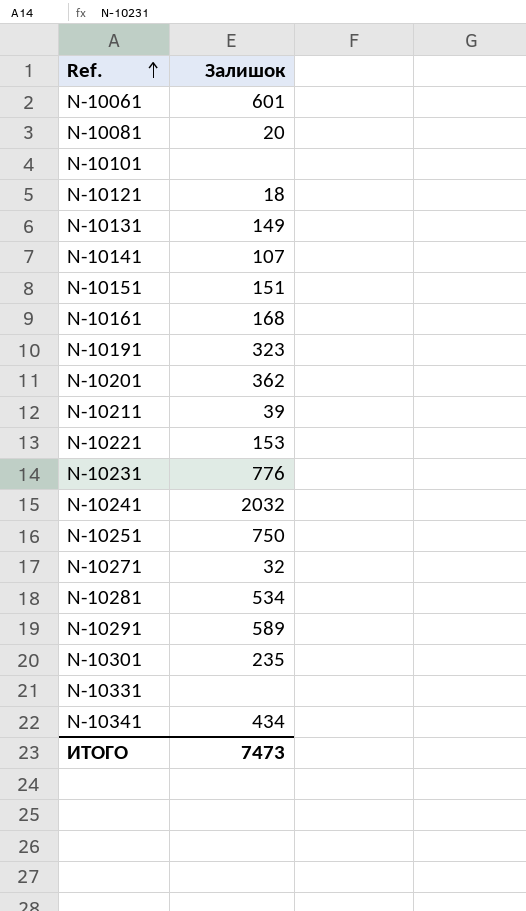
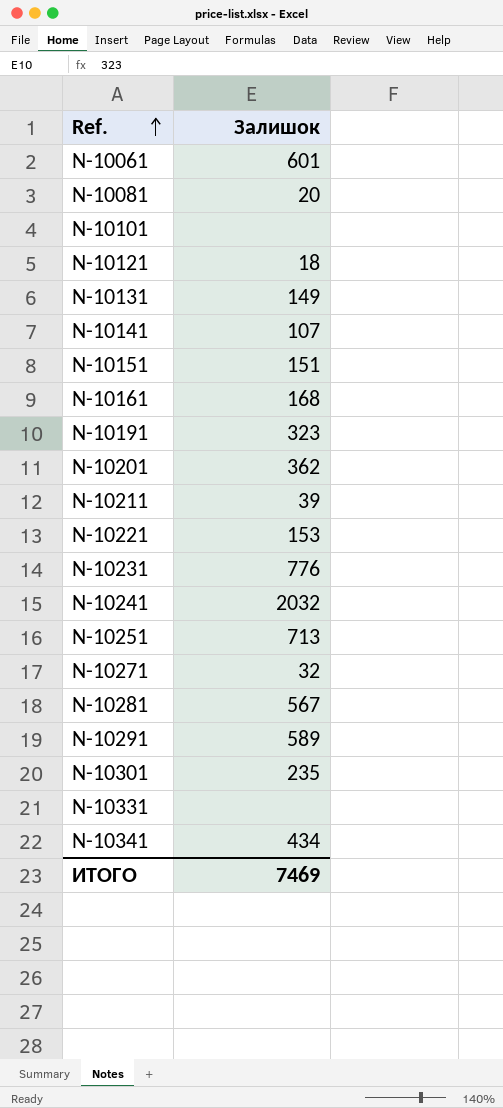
N-10251 | Залишок: 750 -> 713
N-10281 | Залишок: 534 -> 567
ИТОГО | Залишок: 7473 -> 7469

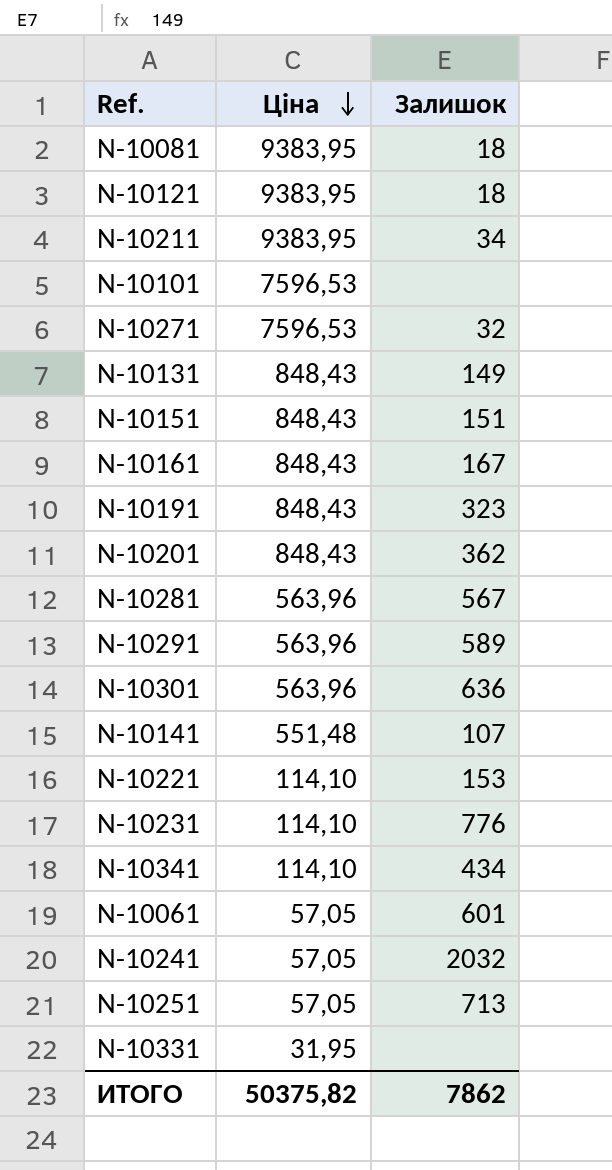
row order: Ref. ascending -> Ціна descending
column Ціна | position: none -> 2
N-10081 | Залишок: 20 -> 18
N-10211 | Залишок: 39 -> 34
N-10161 | Залишок: 168 -> 167
N-10301 | Залишок: 235 -> 636
ИТОГО | Залишок: 7469 -> 7862

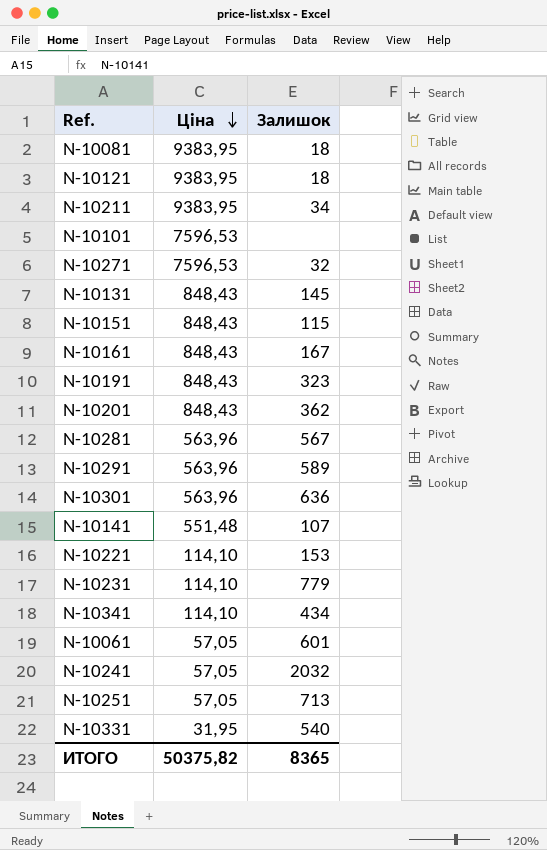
N-10131 | Залишок: 149 -> 145
N-10151 | Залишок: 151 -> 115
N-10231 | Залишок: 776 -> 779
N-10331 | Залишок: none -> 540
ИТОГО | Залишок: 7862 -> 8365

